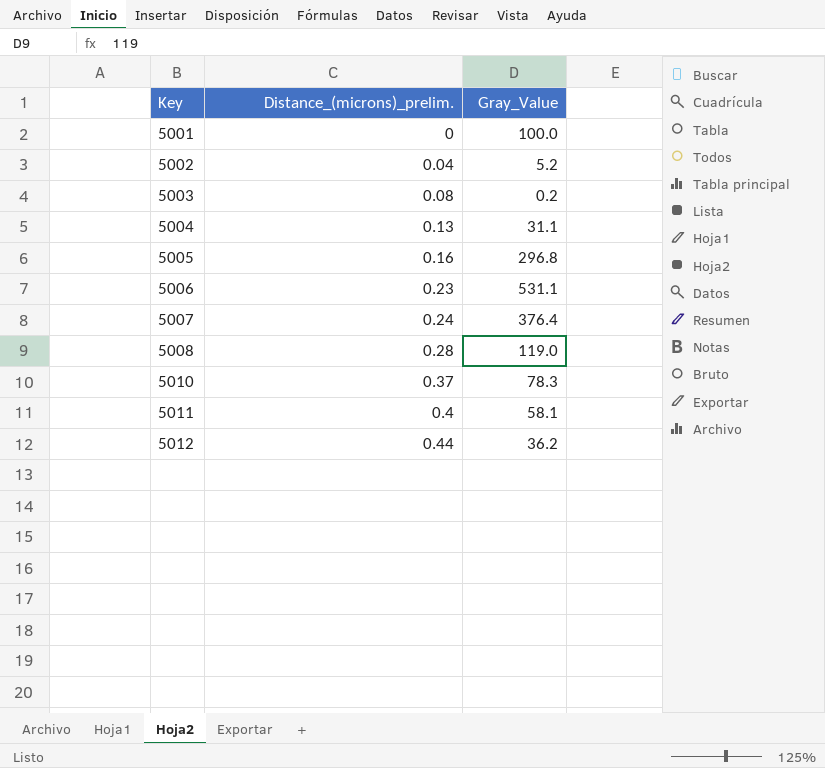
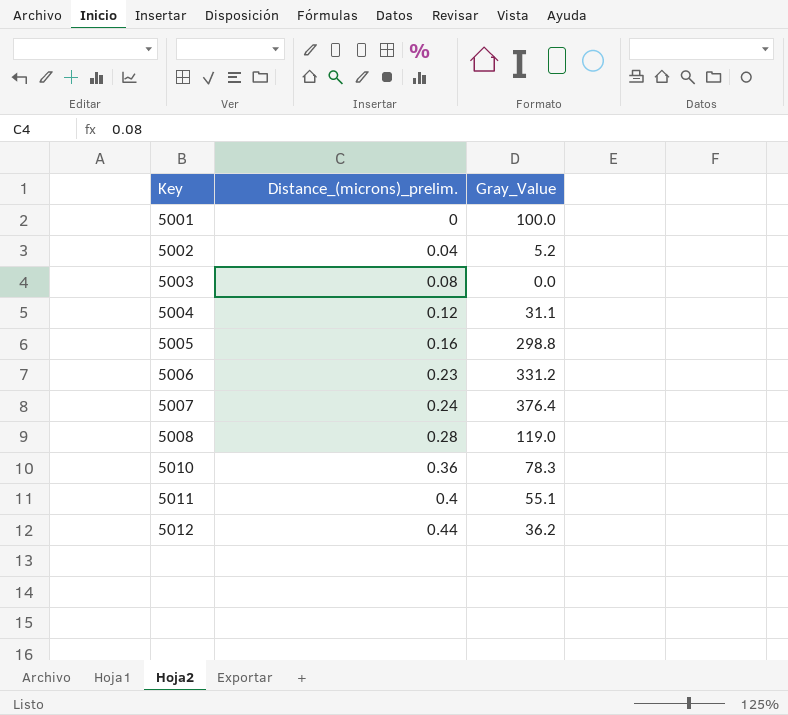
5003 | Gray_Value: 0.2 -> 0.0
5004 | Distance_(microns)_prelim.: 0.13 -> 0.12
5005 | Gray_Value: 296.8 -> 298.8
5006 | Gray_Value: 531.1 -> 331.2
5010 | Distance_(microns)_prelim.: 0.37 -> 0.36
5011 | Gray_Value: 58.1 -> 55.1

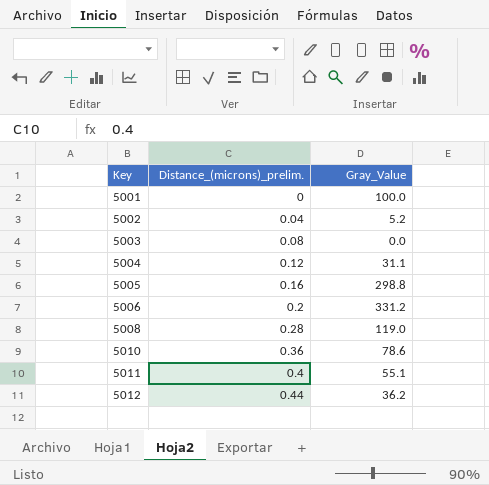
row 5007: 0.24 | 376.4 -> none
5006 | Distance_(microns)_prelim.: 0.23 -> 0.2
5010 | Gray_Value: 78.3 -> 78.6

